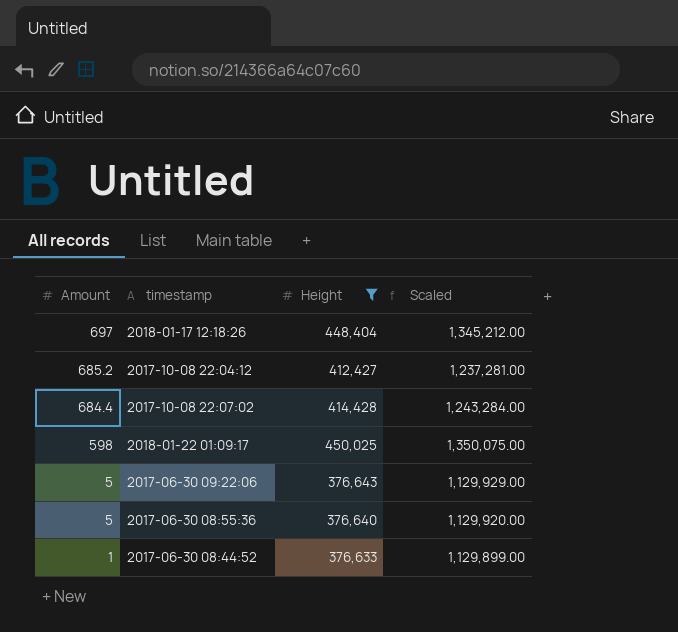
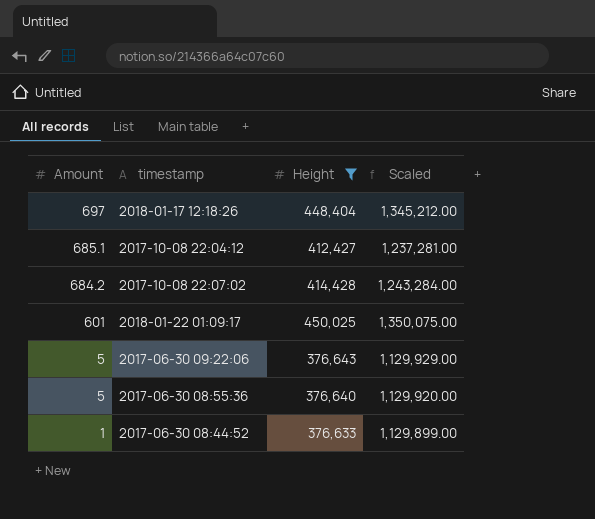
2017-10-08 22:04:12 | Amount: 685.2 -> 685.1
2017-10-08 22:07:02 | Amount: 684.4 -> 684.2
2018-01-22 01:09:17 | Amount: 598 -> 601

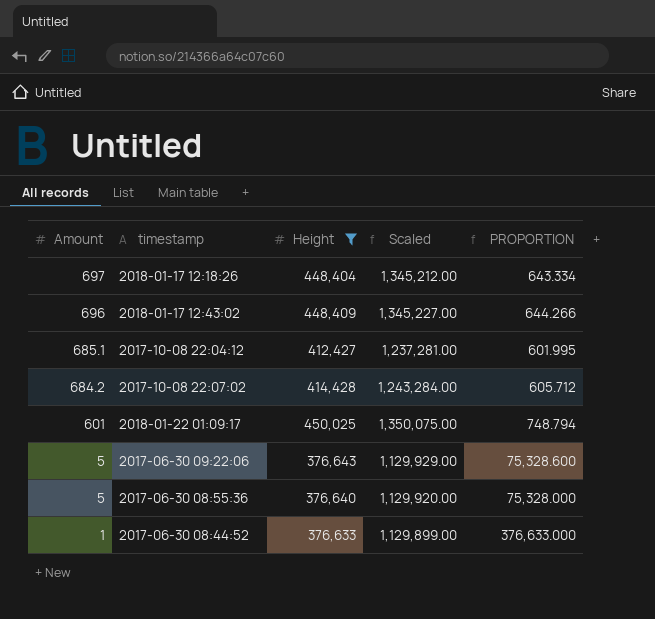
column PROPORTION | formula: none -> [Height] / [Amount]
row 2018-01-17 12:43:02: none -> 696 | 448,409 | 1,345,227.00 | 644.266

